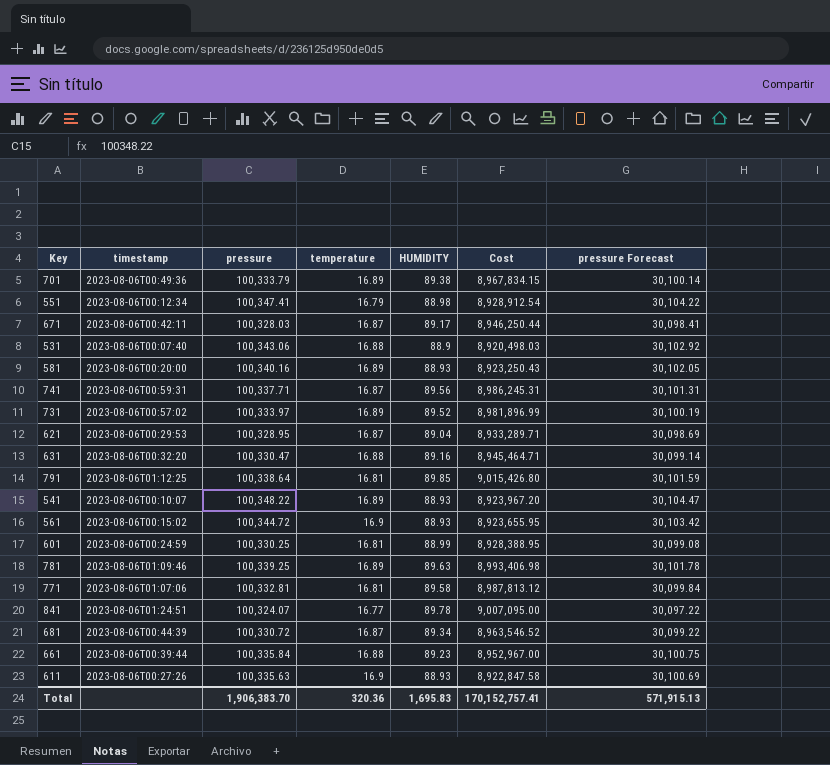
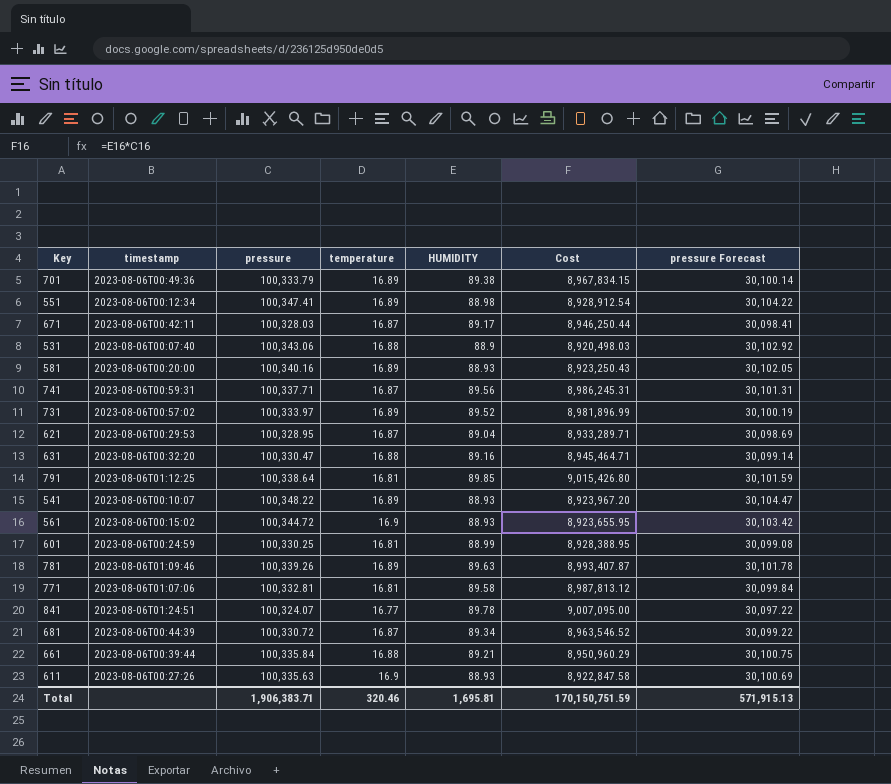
551 | temperature: 16.79 -> 16.89
781 | pressure: 100,339.25 -> 100,339.26
781 | Cost: 8,993,406.98 -> 8,993,407.87
661 | HUMIDITY: 89.23 -> 89.21
661 | Cost: 8,952,967.00 -> 8,950,960.29
Total | pressure: 1,906,383.70 -> 1,906,383.71
Total | temperature: 320.36 -> 320.46
Total | HUMIDITY: 1,695.83 -> 1,695.81
Total | Cost: 170,152,757.41 -> 170,150,751.59

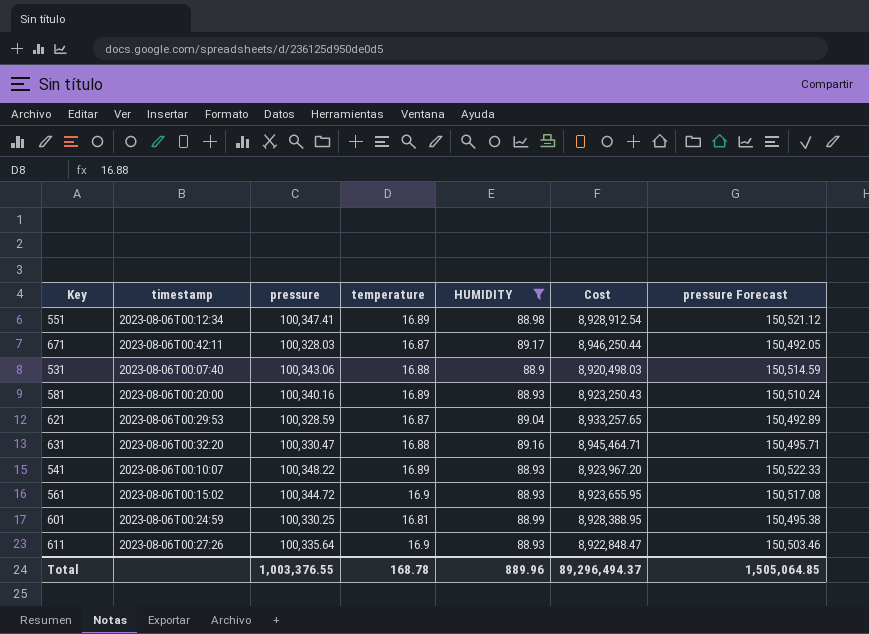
filter: none -> HUMIDITY <= 89.17
column pressure Forecast | formula: [pressure] * 0.3 -> [pressure] * 1.5
621 | pressure: 100,328.95 -> 100,328.59
621 | Cost: 8,933,289.71 -> 8,933,257.65
611 | pressure: 100,335.63 -> 100,335.64
611 | Cost: 8,922,847.58 -> 8,922,848.47
Total | pressure: 1,906,383.71 -> 1,003,376.55
Total | temperature: 320.46 -> 168.78
Total | HUMIDITY: 1,695.81 -> 889.96
Total | Cost: 170,150,751.59 -> 89,296,494.37
Total | pressure Forecast: 571,915.13 -> 1,505,064.85

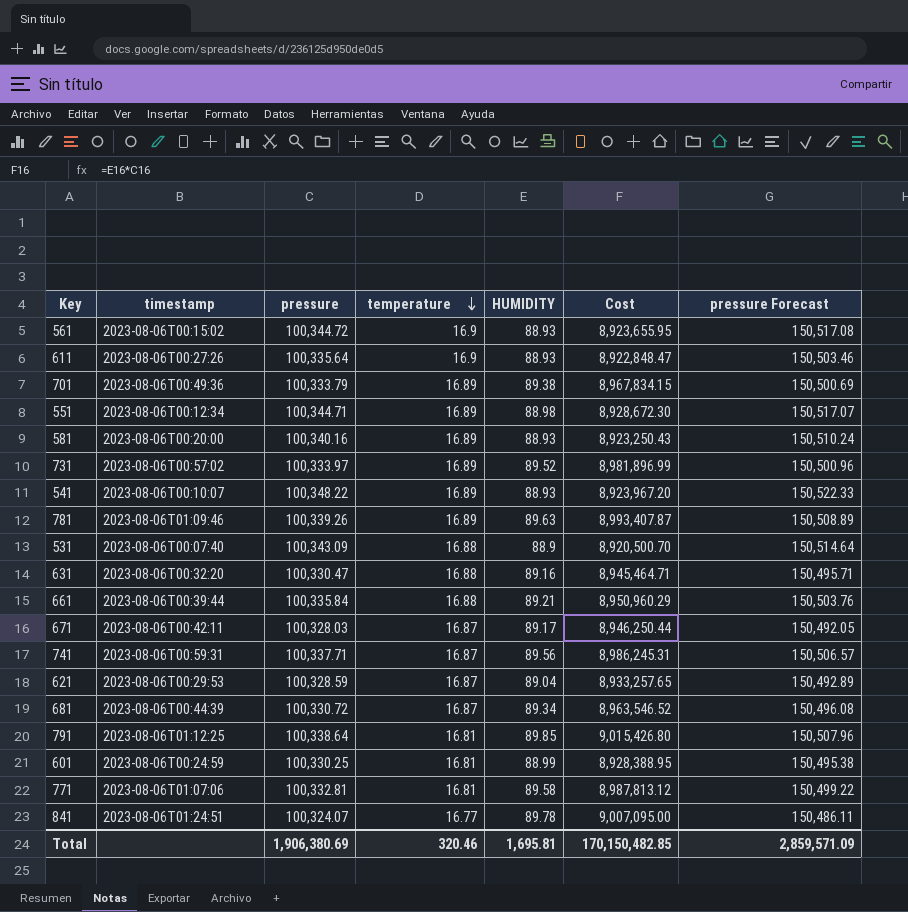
filter: HUMIDITY <= 89.17 -> none
row order: none -> temperature descending
551 | pressure: 100,347.41 -> 100,344.71
551 | Cost: 8,928,912.54 -> 8,928,672.30
551 | pressure Forecast: 150,521.12 -> 150,517.07
531 | pressure: 100,343.06 -> 100,343.09
531 | Cost: 8,920,498.03 -> 8,920,500.70
531 | pressure Forecast: 150,514.59 -> 150,514.64
Total | pressure: 1,003,376.55 -> 1,906,380.69
Total | temperature: 168.78 -> 320.46
Total | HUMIDITY: 889.96 -> 1,695.81
Total | Cost: 89,296,494.37 -> 170,150,482.85
Total | pressure Forecast: 1,505,064.85 -> 2,859,571.09

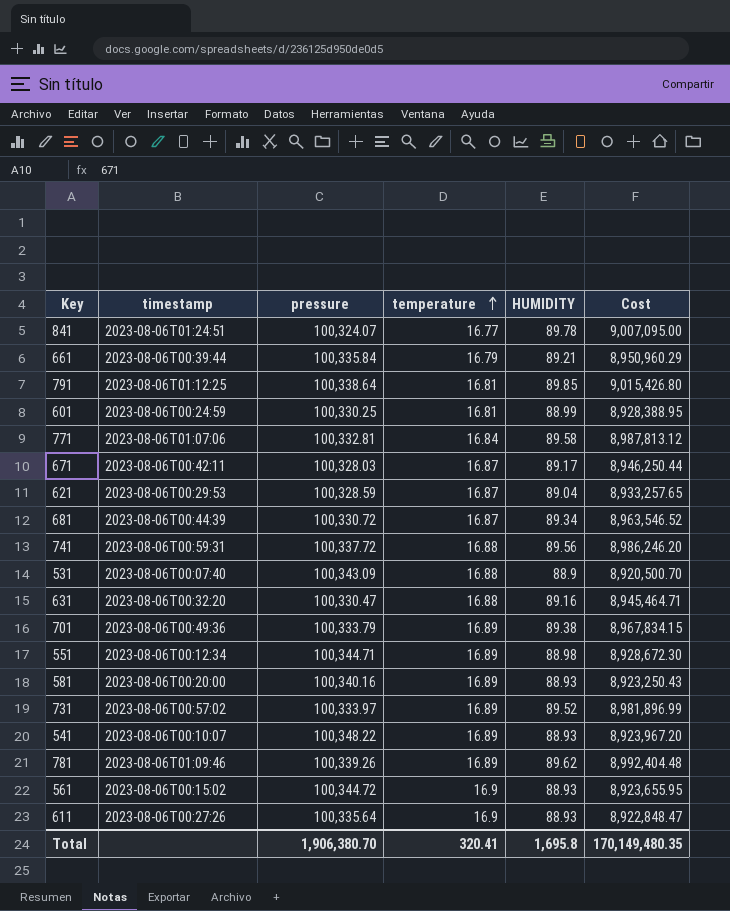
row order: temperature descending -> temperature ascending
column pressure Forecast | formula: [pressure] * 1.5 -> none
661 | temperature: 16.88 -> 16.79
771 | temperature: 16.81 -> 16.84
741 | pressure: 100,337.71 -> 100,337.72
741 | temperature: 16.87 -> 16.88
741 | Cost: 8,986,245.31 -> 8,986,246.20
781 | HUMIDITY: 89.63 -> 89.62
781 | Cost: 8,993,407.87 -> 8,992,404.48
Total | pressure: 1,906,380.69 -> 1,906,380.70
Total | temperature: 320.46 -> 320.41
Total | HUMIDITY: 1,695.81 -> 1,695.8
Total | Cost: 170,150,482.85 -> 170,149,480.35

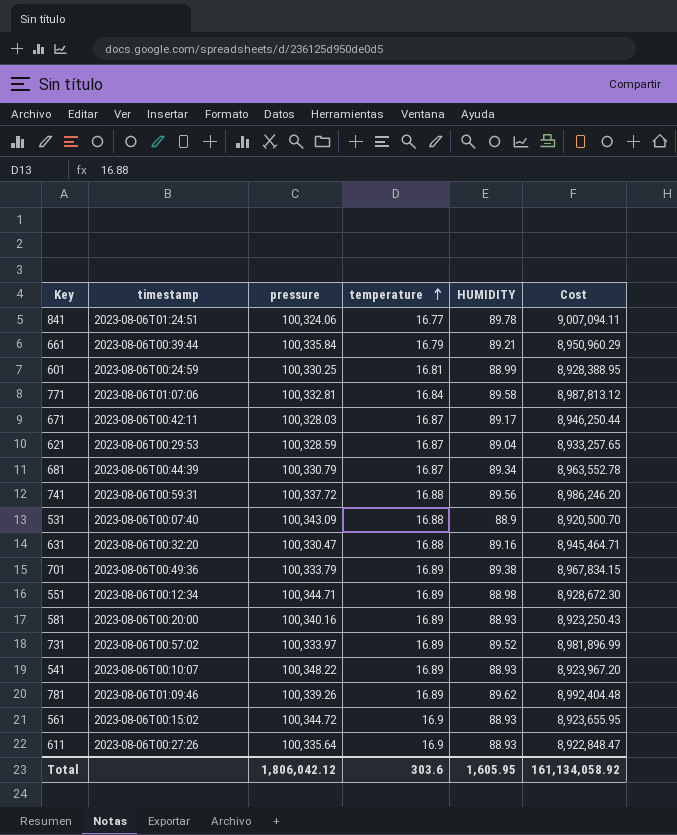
row 791: 2023-08-06T01:12:25 | 100,338.64 | 16.81 | 89.85 | 9,015,426.80 -> none
841 | pressure: 100,324.07 -> 100,324.06
841 | Cost: 9,007,095.00 -> 9,007,094.11
681 | pressure: 100,330.72 -> 100,330.79
681 | Cost: 8,963,546.52 -> 8,963,552.78
Total | pressure: 1,906,380.70 -> 1,806,042.12
Total | temperature: 320.41 -> 303.6
Total | HUMIDITY: 1,695.8 -> 1,605.95
Total | Cost: 170,149,480.35 -> 161,134,058.92

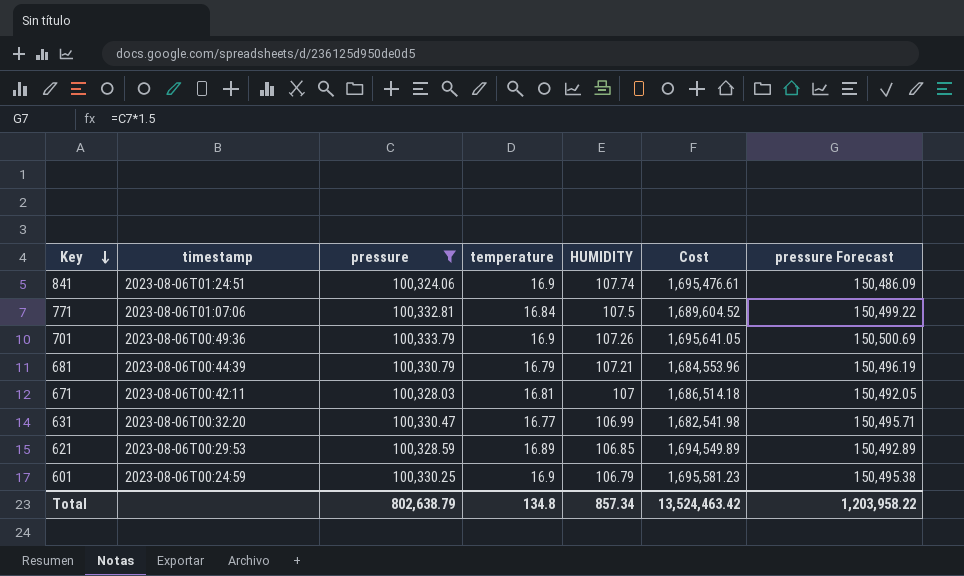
filter: none -> pressure <= 100,333.79
row order: temperature ascending -> Key descending
column Cost | formula: [pressure] * [HUMIDITY] -> [pressure] * [temperature]
column pressure Forecast | formula: none -> [pressure] * 1.5
841 | temperature: 16.77 -> 16.9
841 | HUMIDITY: 89.78 -> 107.74
771 | HUMIDITY: 89.58 -> 107.5
701 | temperature: 16.89 -> 16.9
701 | HUMIDITY: 89.38 -> 107.26
681 | temperature: 16.87 -> 16.79
681 | HUMIDITY: 89.34 -> 107.21
671 | temperature: 16.87 -> 16.81
671 | HUMIDITY: 89.17 -> 107
631 | temperature: 16.88 -> 16.77
631 | HUMIDITY: 89.16 -> 106.99
621 | temperature: 16.87 -> 16.89
621 | HUMIDITY: 89.04 -> 106.85
601 | temperature: 16.81 -> 16.9
601 | HUMIDITY: 88.99 -> 106.79
Total | pressure: 1,806,042.12 -> 802,638.79
Total | temperature: 303.6 -> 134.8
Total | HUMIDITY: 1,605.95 -> 857.34
Total | Cost: 161,134,058.92 -> 13,524,463.42

